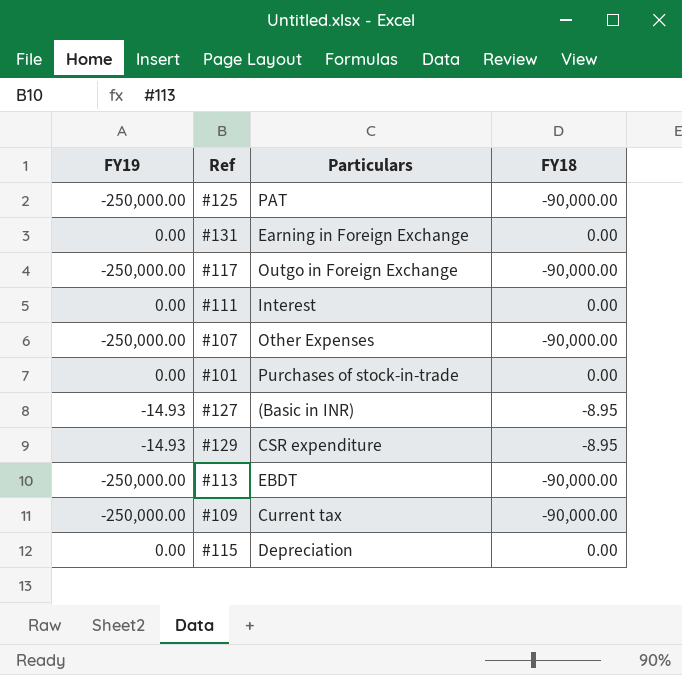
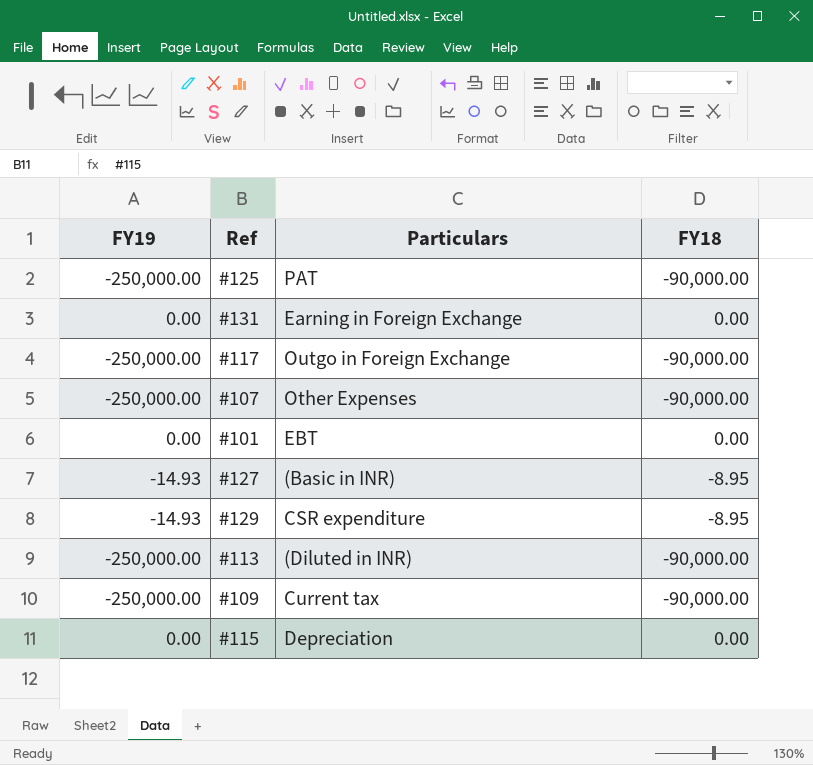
row #111: 0.00 | Interest | 0.00 -> none
#101 | Particulars: Purchases of stock-in-trade -> EBT
#113 | Particulars: EBDT -> (Diluted in INR)

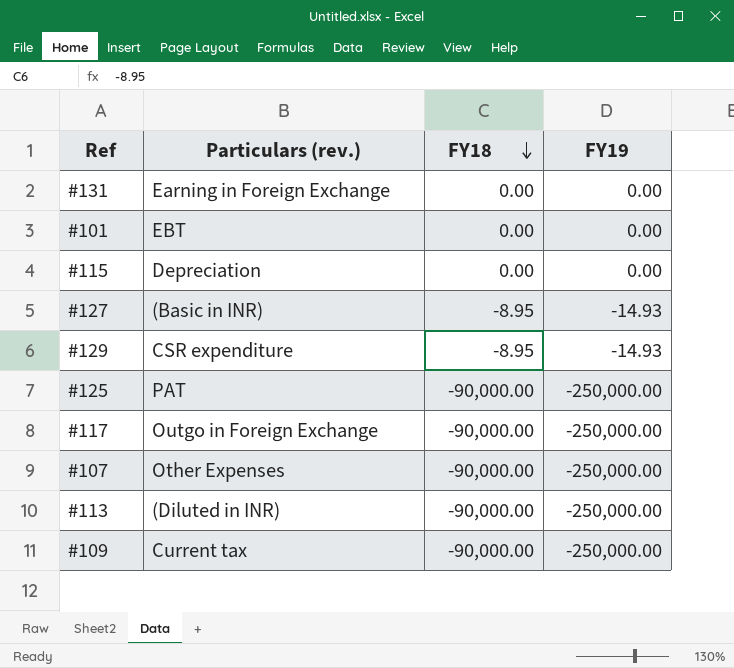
row order: none -> FY18 descending
column name: Particulars -> Particulars (rev.)
column FY19 | position: 1 -> 4

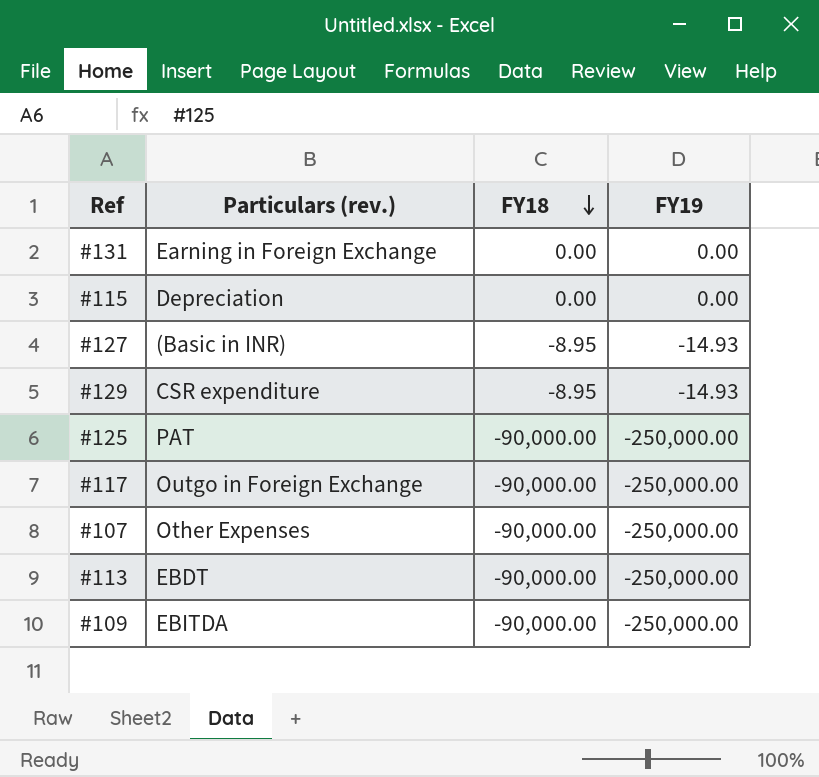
row #101: EBT | 0.00 | 0.00 -> none
#113 | Particulars (rev.): (Diluted in INR) -> EBDT
#109 | Particulars (rev.): Current tax -> EBITDA

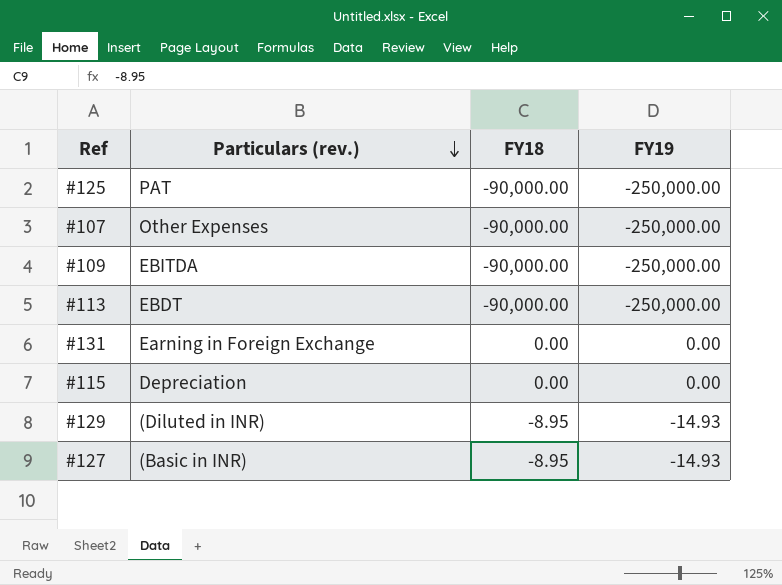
row order: FY18 descending -> Particulars (rev.) descending
row #117: Outgo in Foreign Exchange | -90,000.00 | -250,000.00 -> none
#129 | Particulars (rev.): CSR expenditure -> (Diluted in INR)

